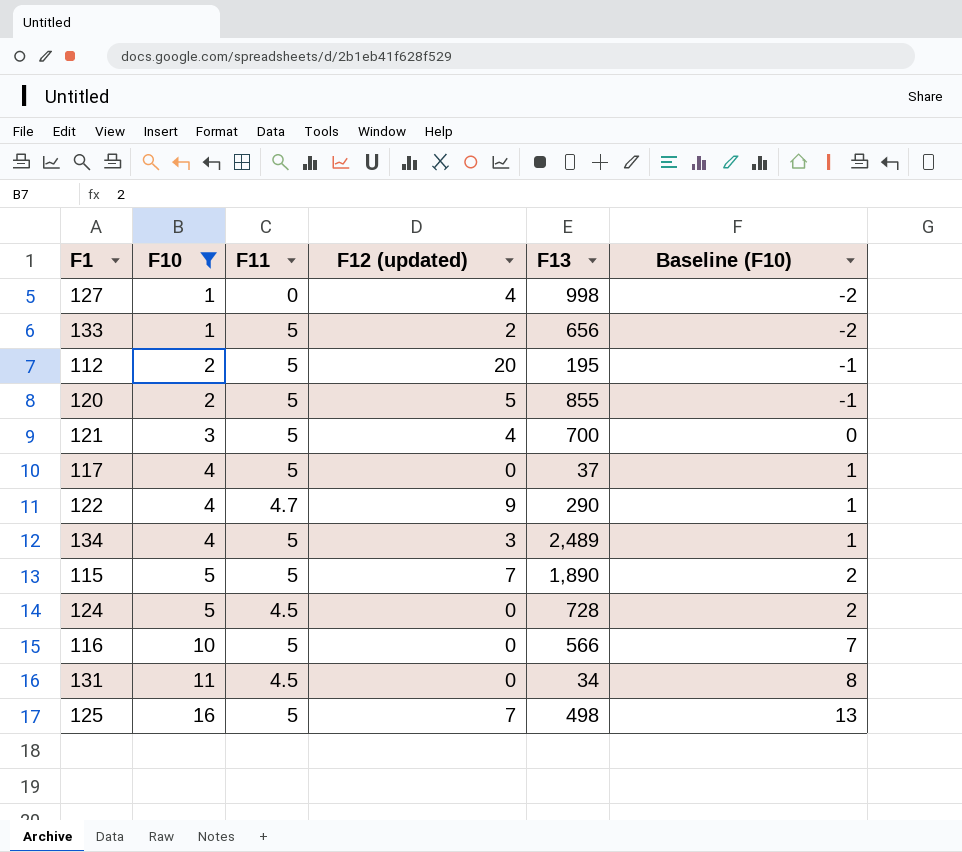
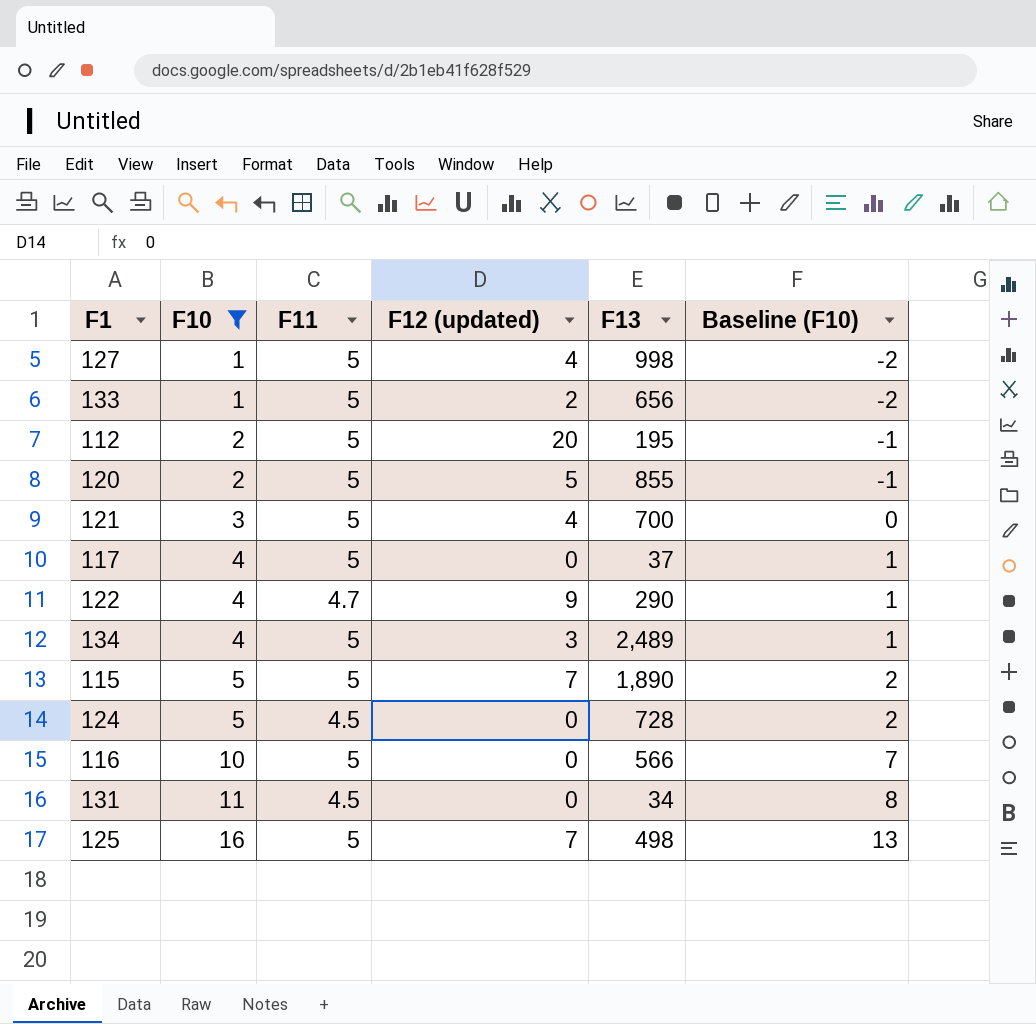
127 | F11: 0 -> 5

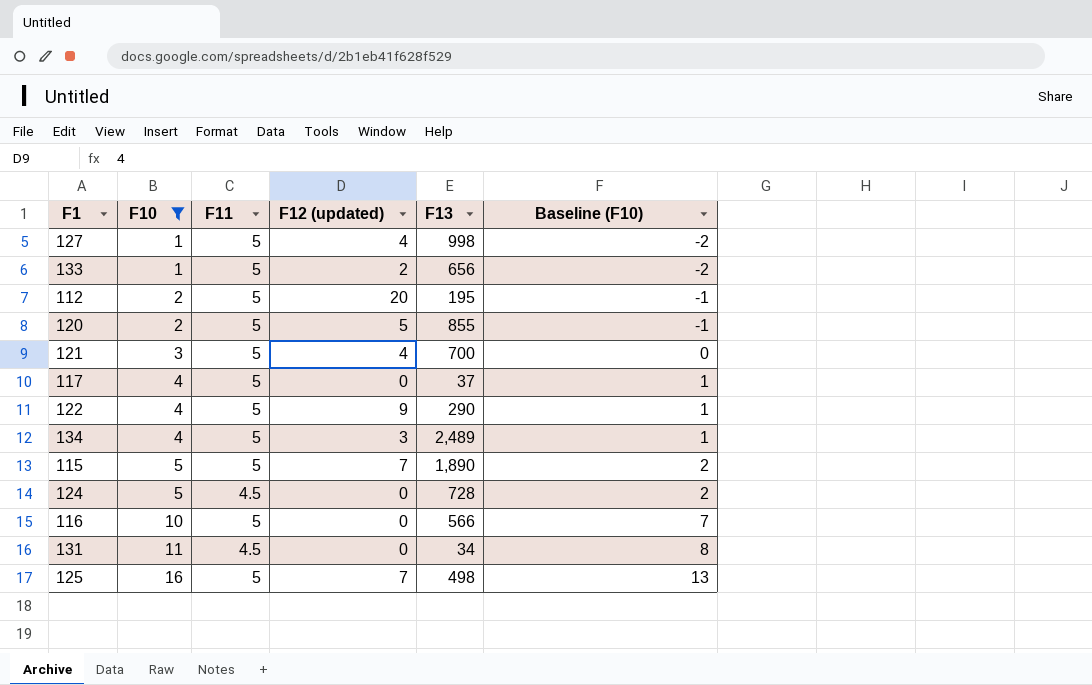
122 | F11: 4.7 -> 5

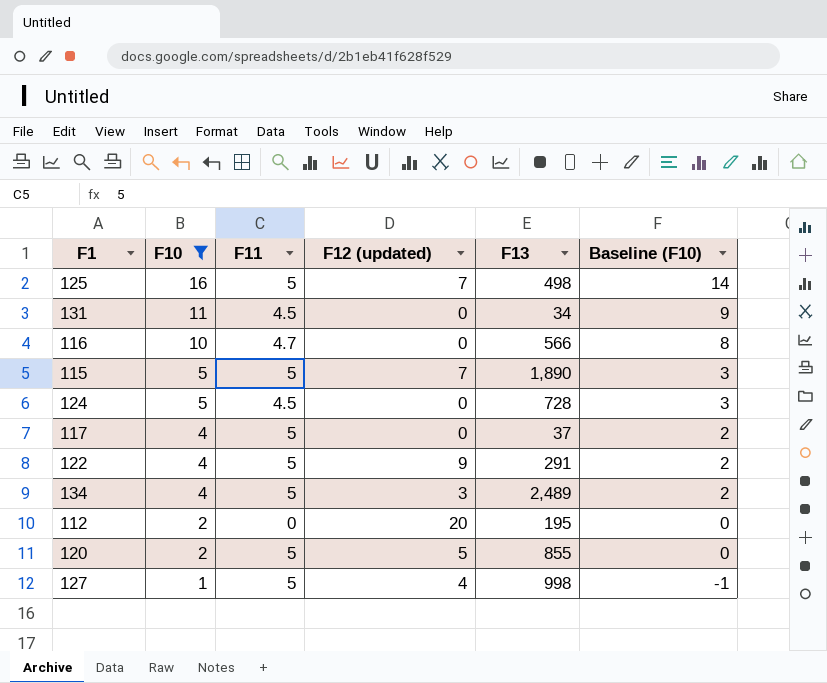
row order: F10 ascending -> F10 descending
column Baseline (F10) | formula: [F10] - 3 -> [F10] - 2
row 133: 1 | 5 | 2 | 656 | -2 -> none
row 121: 3 | 5 | 4 | 700 | 0 -> none
116 | F11: 5 -> 4.7
122 | F13: 290 -> 291
112 | F11: 5 -> 0

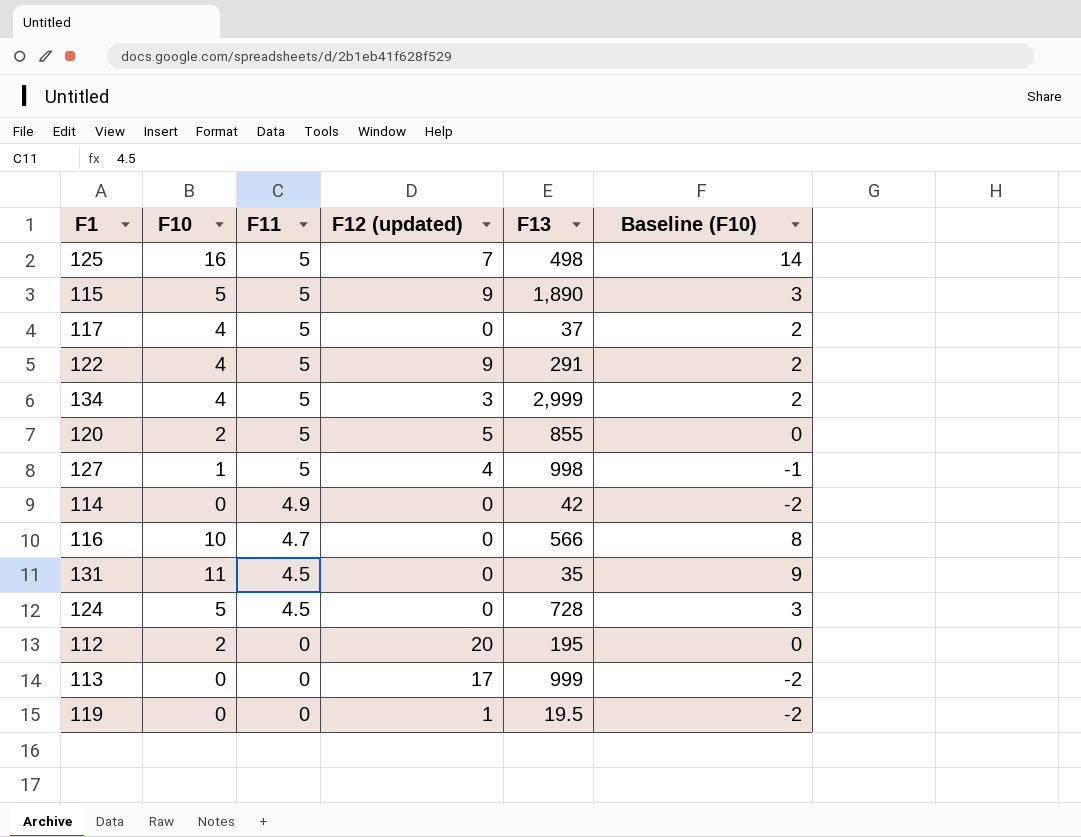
filter: F10 != 0 -> none
row order: F10 descending -> F11 descending
115 | F12 (updated): 7 -> 9
134 | F13: 2,489 -> 2,999
131 | F13: 34 -> 35

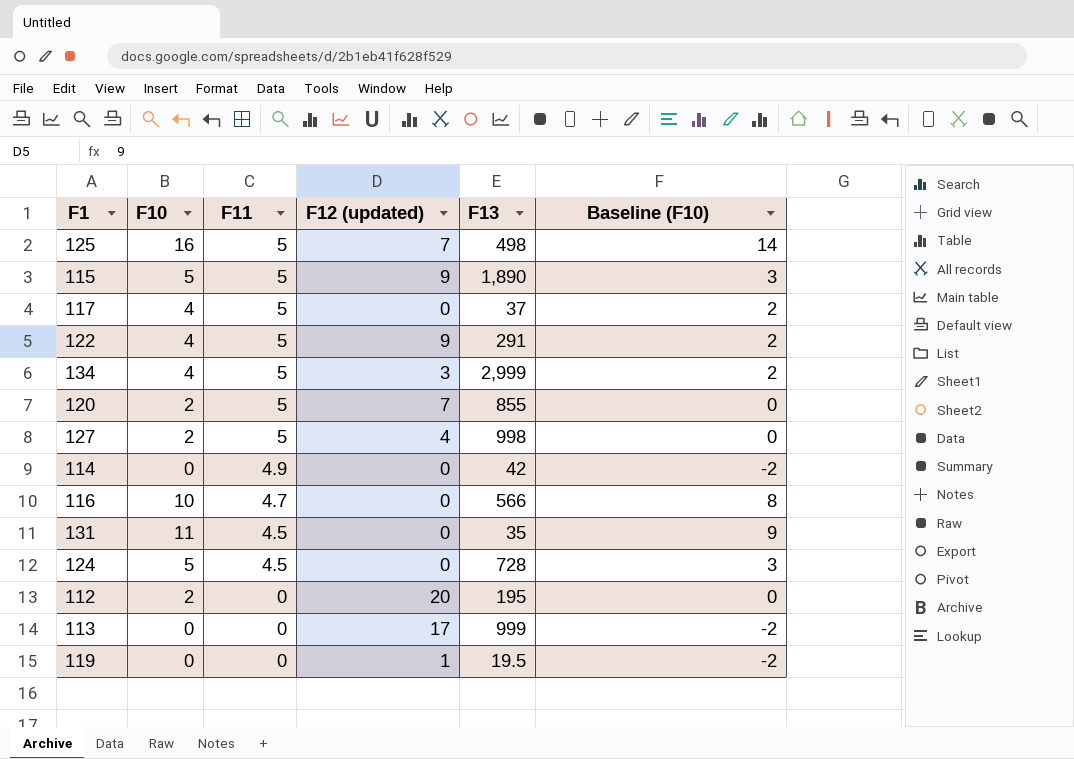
120 | F12 (updated): 5 -> 7
127 | F10: 1 -> 2
127 | Baseline (F10): -1 -> 0

